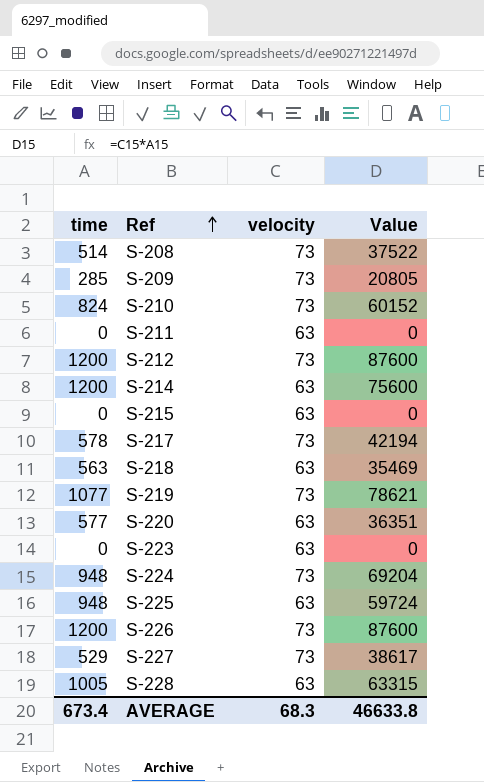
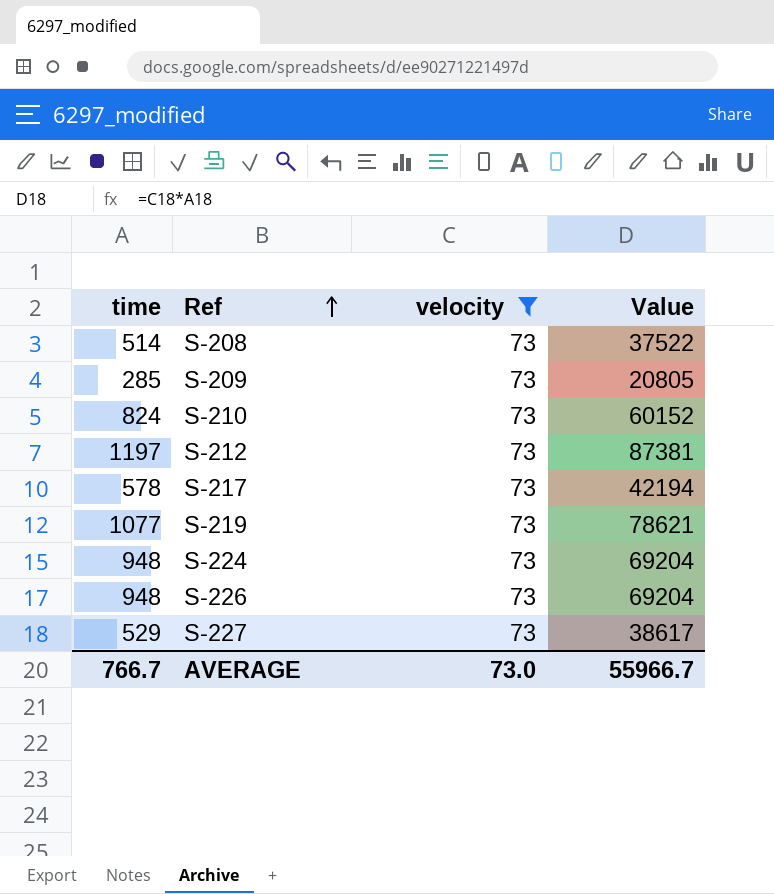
filter: none -> velocity = 73
S-212 | time: 1200 -> 1197
S-212 | Value: 87600 -> 87381
S-226 | time: 1200 -> 948
S-226 | Value: 87600 -> 69204
AVERAGE | time: 673.4 -> 766.7
AVERAGE | velocity: 68.3 -> 73.0
AVERAGE | Value: 46633.8 -> 55966.7

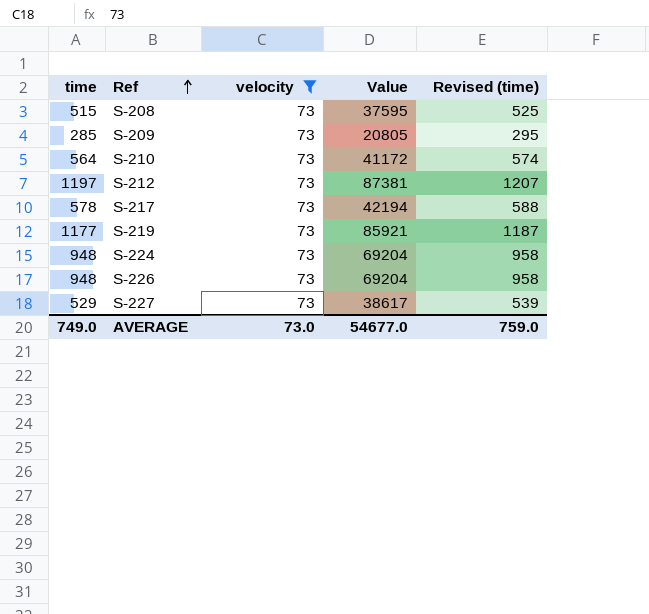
column Revised (time) | formula: none -> [time] + 10
S-208 | time: 514 -> 515
S-208 | Value: 37522 -> 37595
S-210 | time: 824 -> 564
S-210 | Value: 60152 -> 41172
S-219 | time: 1077 -> 1177
S-219 | Value: 78621 -> 85921
AVERAGE | time: 766.7 -> 749.0
AVERAGE | Value: 55966.7 -> 54677.0

